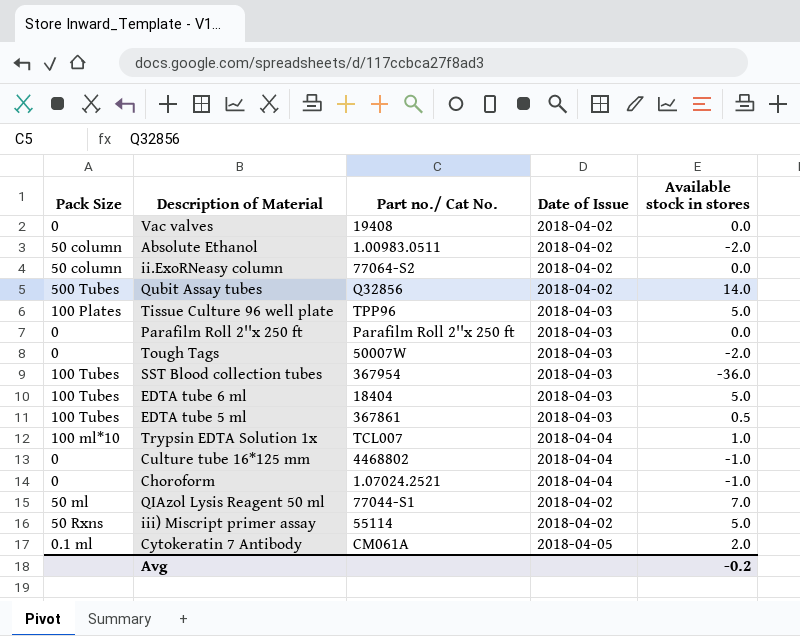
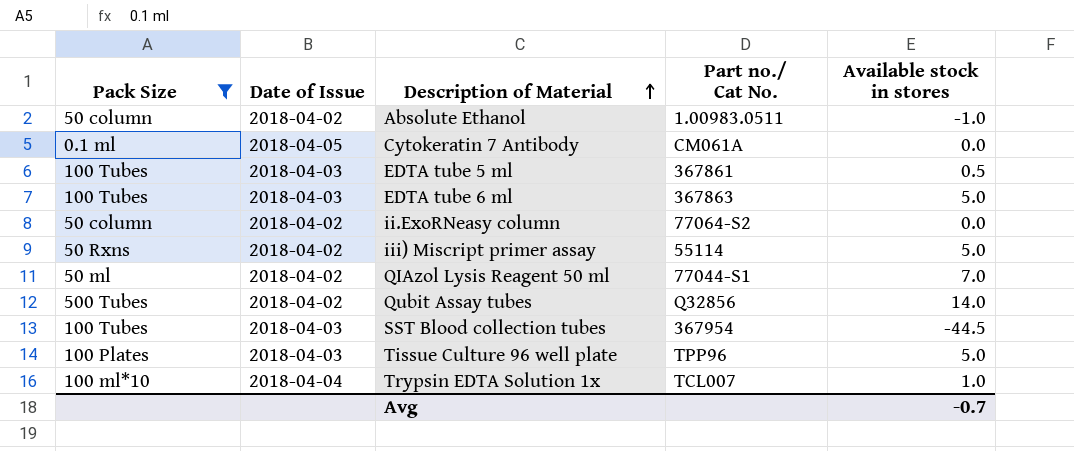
filter: none -> Pack Size != 0
row order: none -> Description of Material ascending
column Date of Issue | position: 4 -> 2
Absolute Ethanol | Available stock in stores: -2.0 -> -1.0
Cytokeratin 7 Antibody | Available stock in stores: 2.0 -> 0.0
EDTA tube 6 ml | Part no./ Cat No.: 18404 -> 367863
SST Blood collection tubes | Available stock in stores: -36.0 -> -44.5
Avg | Available stock in stores: -0.2 -> -0.7

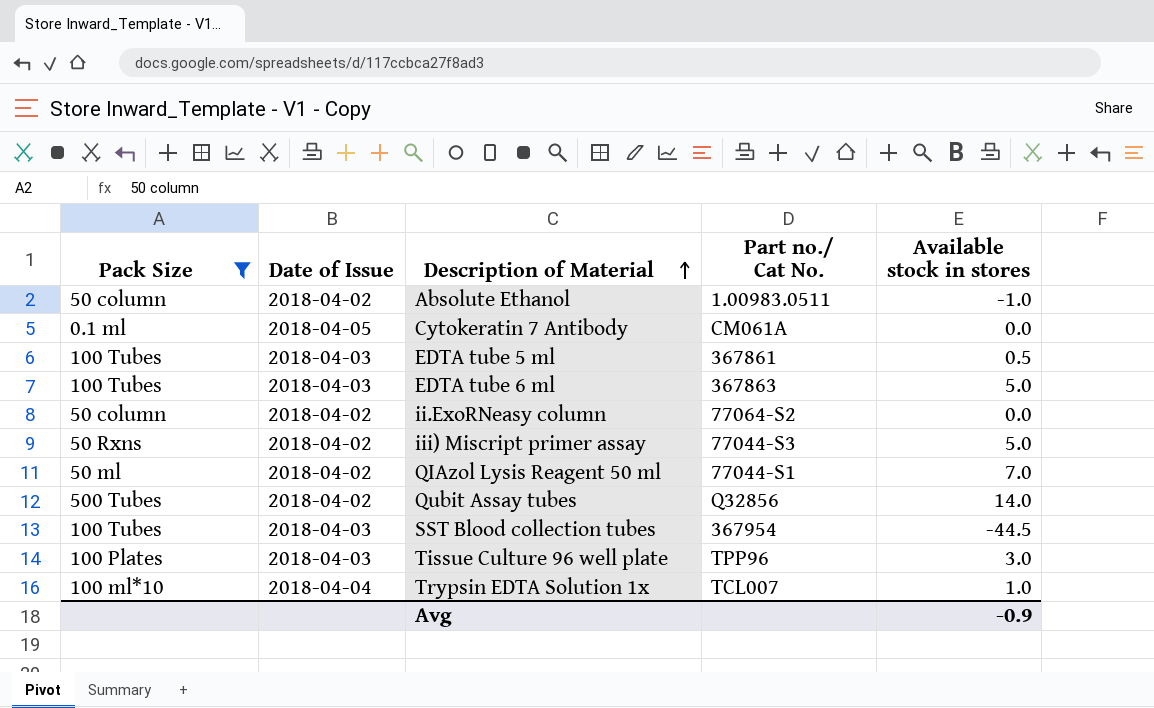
iii) Miscript primer assay | Part no./ Cat No.: 55114 -> 77044-S3
Tissue Culture 96 well plate | Available stock in stores: 5.0 -> 3.0
Avg | Available stock in stores: -0.7 -> -0.9

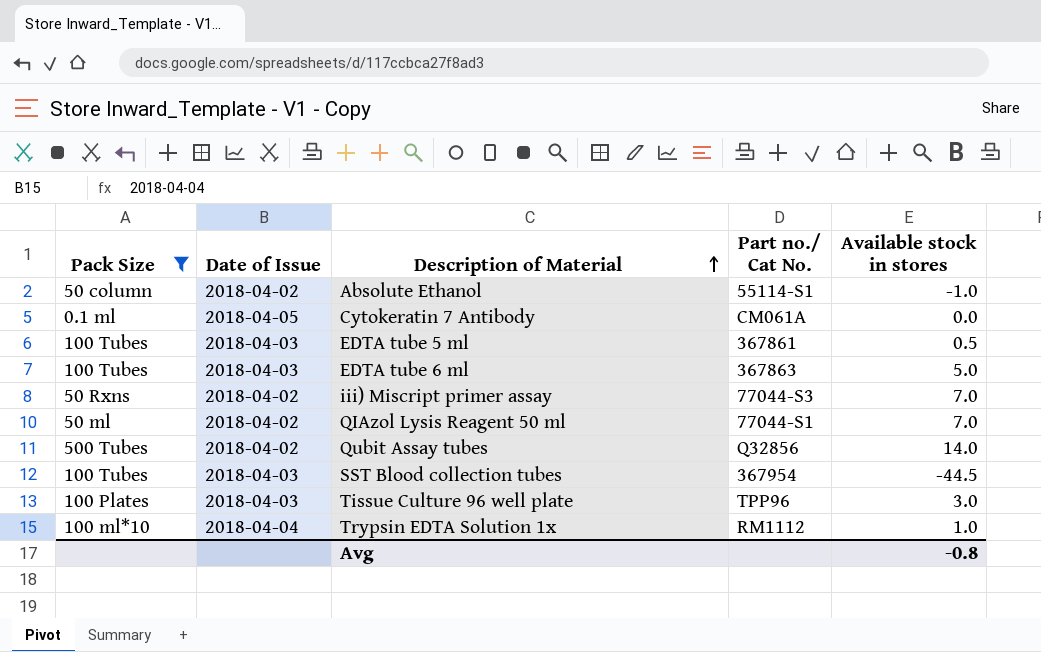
row ii.ExoRNeasy column: 50 column | 2018-04-02 | 77064-S2 | 0.0 -> none
Absolute Ethanol | Part no./ Cat No.: 1.00983.0511 -> 55114-S1
iii) Miscript primer assay | Available stock in stores: 5.0 -> 7.0
Trypsin EDTA Solution 1x | Part no./ Cat No.: TCL007 -> RM1112
Avg | Available stock in stores: -0.9 -> -0.8

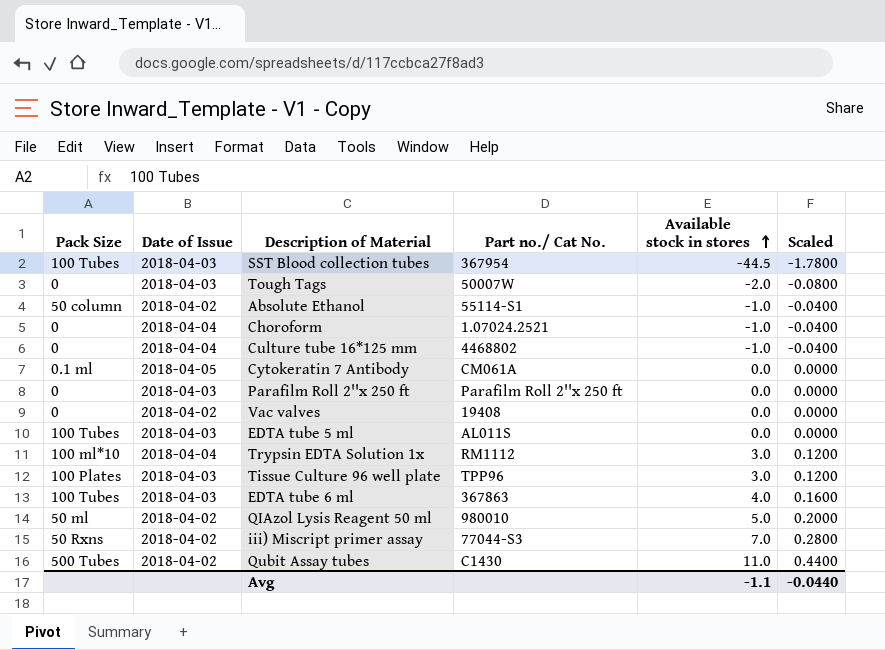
filter: Pack Size != 0 -> none
row order: Description of Material ascending -> Available stock in stores ascending
column Scaled | formula: none -> [Available stock in stores] * 0.04
EDTA tube 5 ml | Part no./ Cat No.: 367861 -> AL011S
EDTA tube 5 ml | Available stock in stores: 0.5 -> 0.0
Trypsin EDTA Solution 1x | Available stock in stores: 1.0 -> 3.0
EDTA tube 6 ml | Available stock in stores: 5.0 -> 4.0
QIAzol Lysis Reagent 50 ml | Part no./ Cat No.: 77044-S1 -> 980010
QIAzol Lysis Reagent 50 ml | Available stock in stores: 7.0 -> 5.0
Qubit Assay tubes | Part no./ Cat No.: Q32856 -> C1430
Qubit Assay tubes | Available stock in stores: 14.0 -> 11.0
Avg | Available stock in stores: -0.8 -> -1.1

